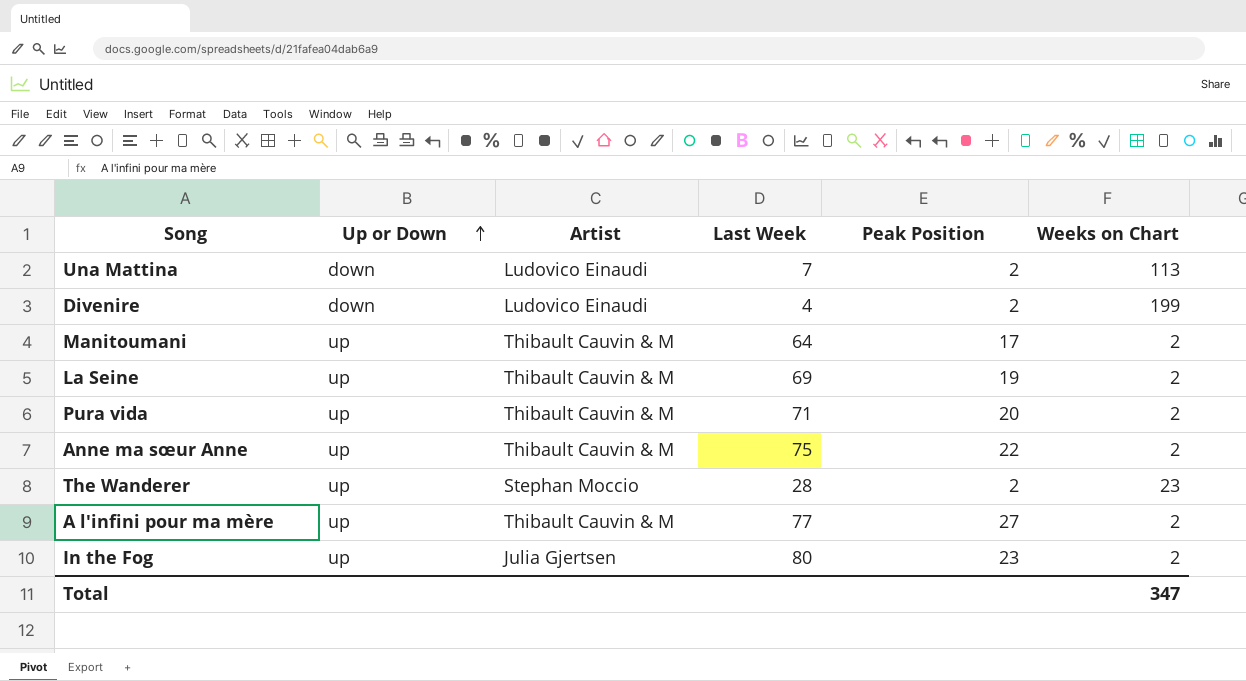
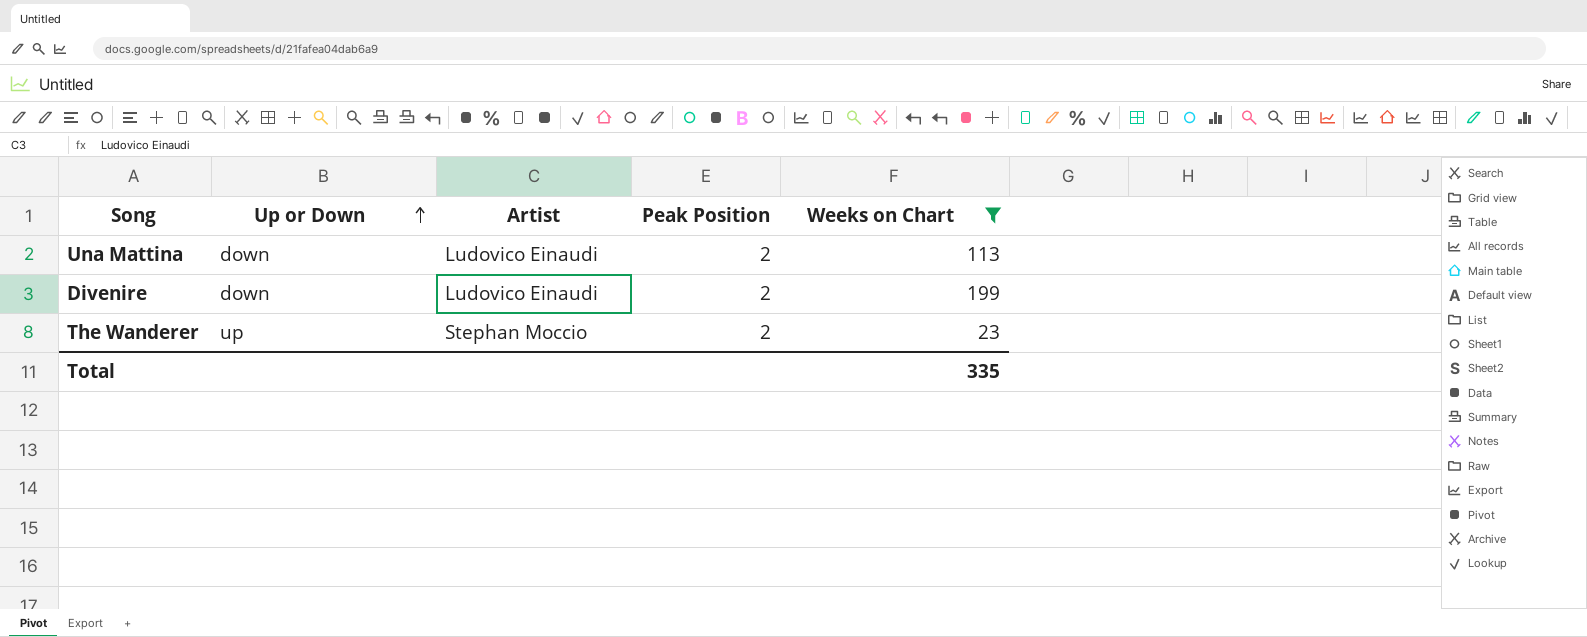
filter: none -> Weeks on Chart != 2
column Last Week | position: 4 -> none
Total | Weeks on Chart: 347 -> 335

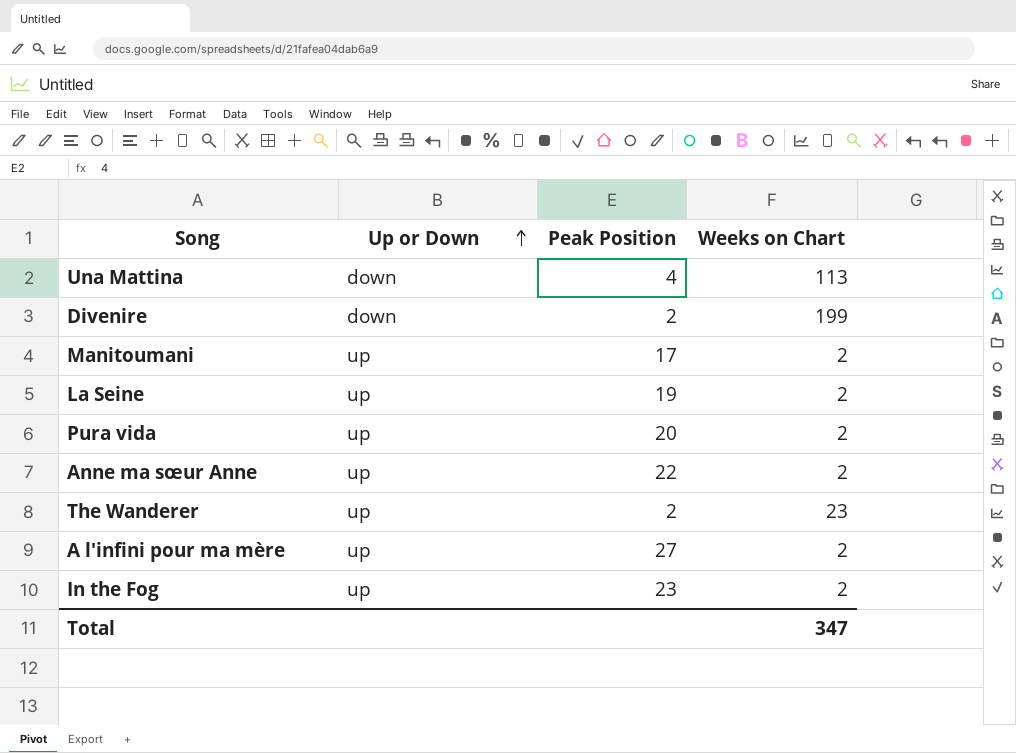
filter: Weeks on Chart != 2 -> none
column Artist | position: 3 -> none
Una Mattina | Peak Position: 2 -> 4
Total | Weeks on Chart: 335 -> 347

